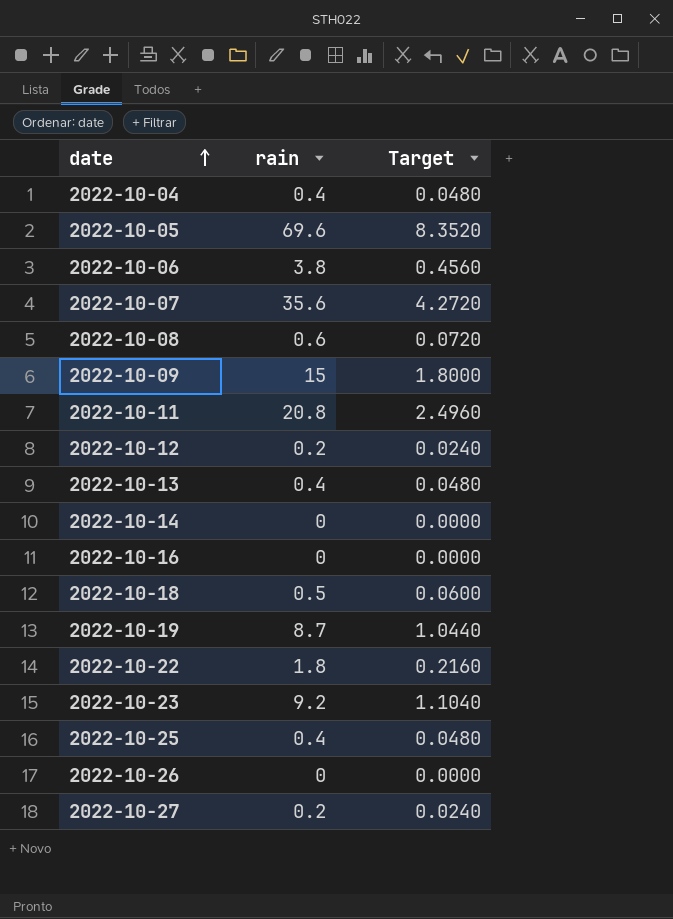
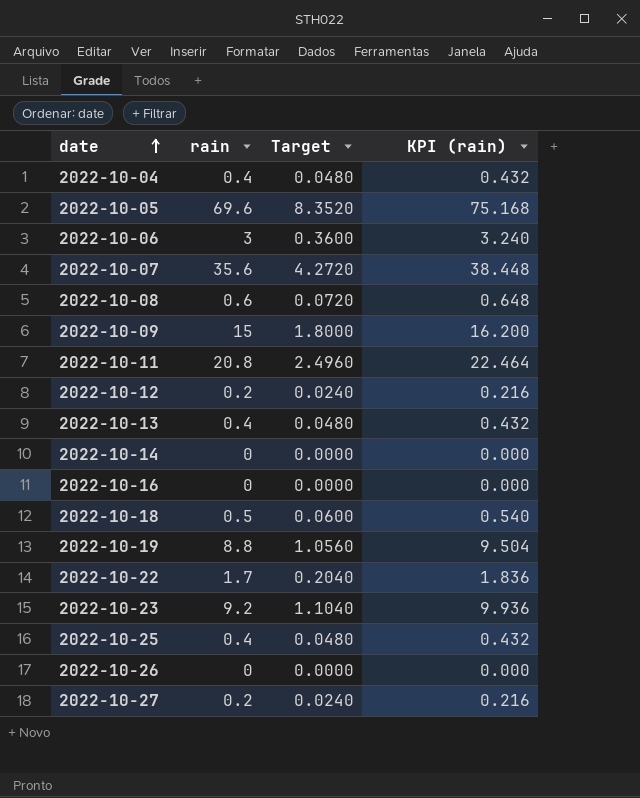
column KPI (rain) | formula: none -> [rain] * 1.08
2022-10-06 | rain: 3.8 -> 3
2022-10-06 | Target: 0.4560 -> 0.3600
2022-10-19 | rain: 8.7 -> 8.8
2022-10-19 | Target: 1.0440 -> 1.0560
2022-10-22 | rain: 1.8 -> 1.7
2022-10-22 | Target: 0.2160 -> 0.2040

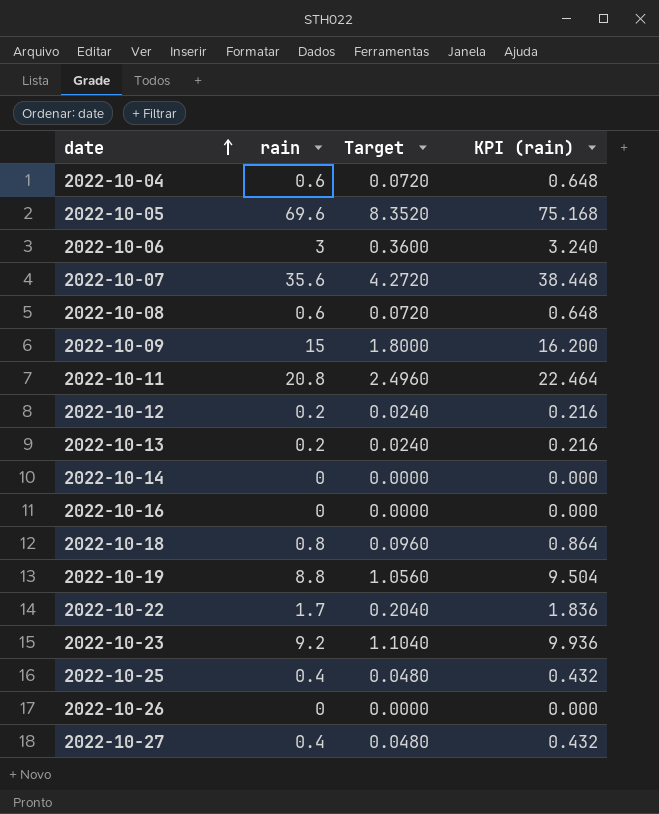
2022-10-04 | rain: 0.4 -> 0.6
2022-10-04 | Target: 0.0480 -> 0.0720
2022-10-04 | KPI (rain): 0.432 -> 0.648
2022-10-13 | rain: 0.4 -> 0.2
2022-10-13 | Target: 0.0480 -> 0.0240
2022-10-13 | KPI (rain): 0.432 -> 0.216
2022-10-18 | rain: 0.5 -> 0.8
2022-10-18 | Target: 0.0600 -> 0.0960
2022-10-18 | KPI (rain): 0.540 -> 0.864
2022-10-27 | rain: 0.2 -> 0.4
2022-10-27 | Target: 0.0240 -> 0.0480
2022-10-27 | KPI (rain): 0.216 -> 0.432

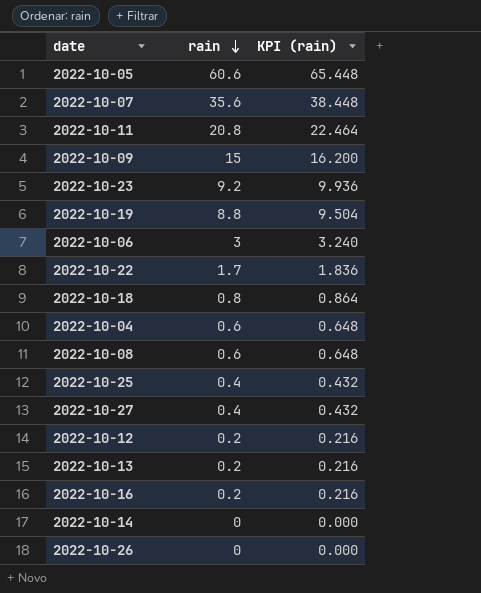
row order: date ascending -> rain descending
column Target | formula: [rain] * 0.12 -> none
2022-10-05 | rain: 69.6 -> 60.6
2022-10-05 | KPI (rain): 75.168 -> 65.448
2022-10-16 | rain: 0 -> 0.2
2022-10-16 | KPI (rain): 0.000 -> 0.216

